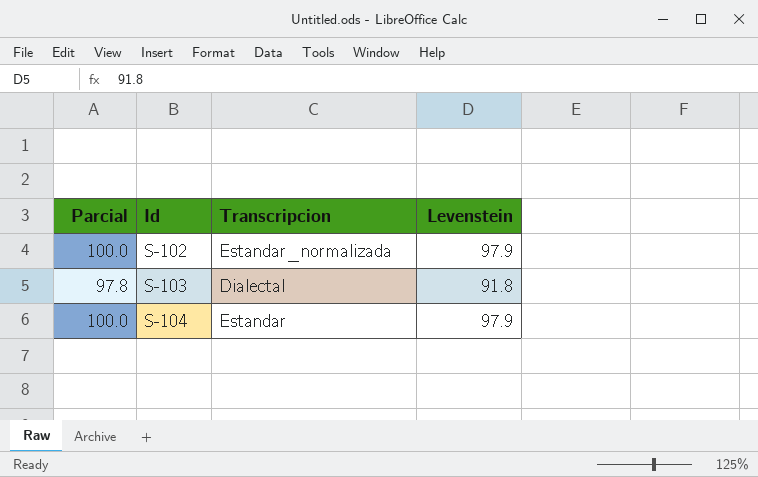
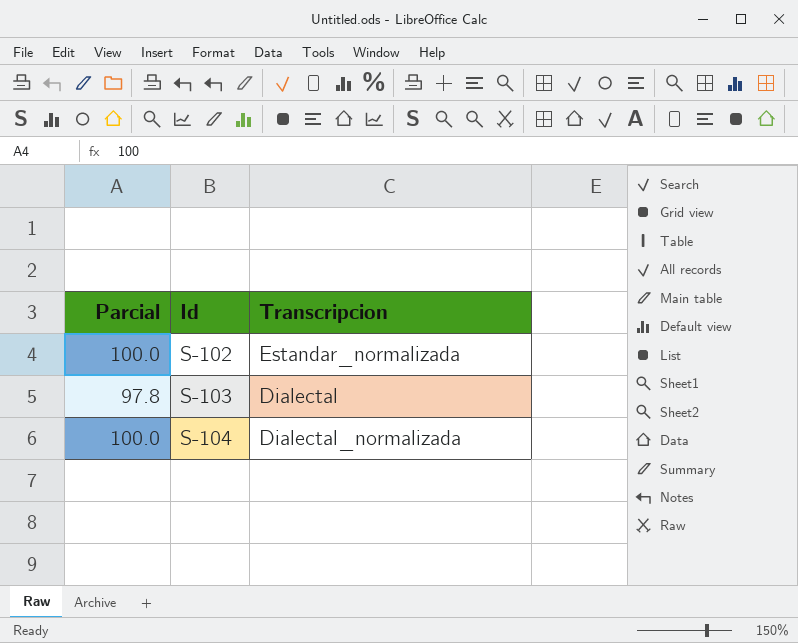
column Levenstein | position: 4 -> none
S-104 | Transcripcion: Estandar -> Dialectal_normalizada

